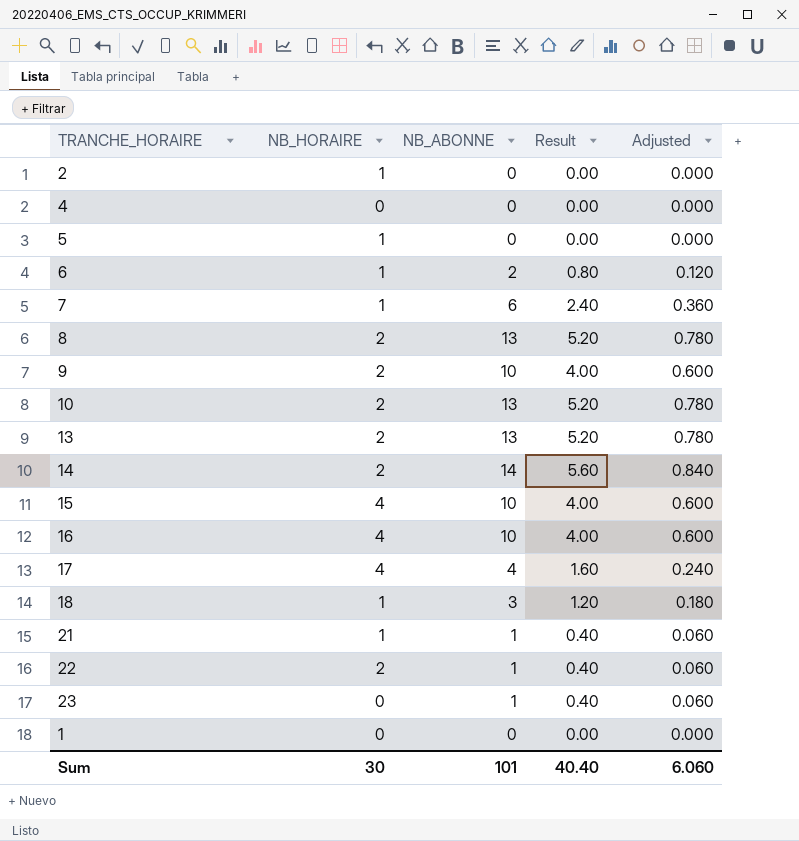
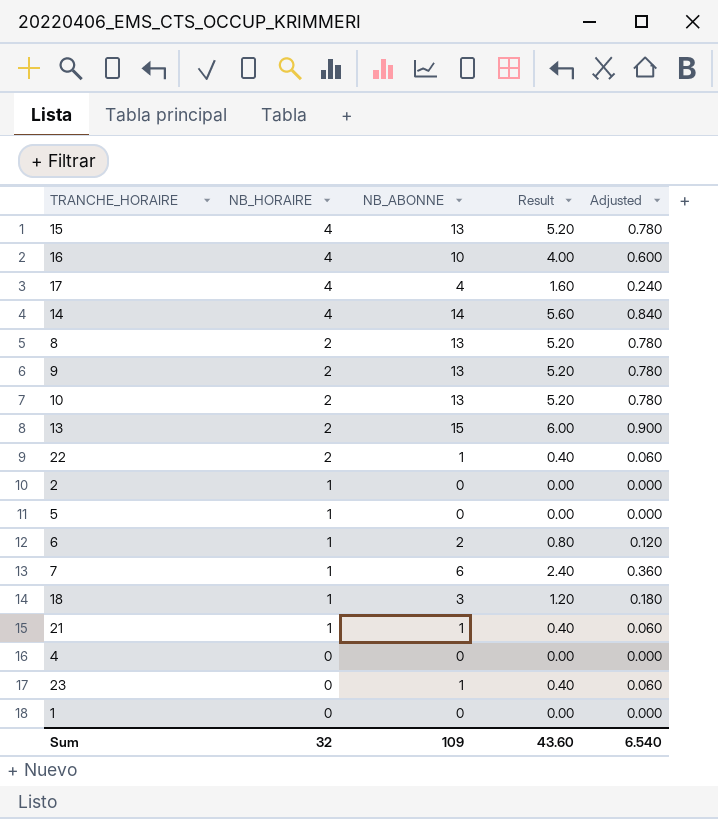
row order: none -> NB_HORAIRE descending
15 | NB_ABONNE: 10 -> 13
15 | Result: 4.00 -> 5.20
15 | Adjusted: 0.600 -> 0.780
14 | NB_HORAIRE: 2 -> 4
9 | NB_ABONNE: 10 -> 13
9 | Result: 4.00 -> 5.20
9 | Adjusted: 0.600 -> 0.780
13 | NB_ABONNE: 13 -> 15
13 | Result: 5.20 -> 6.00
13 | Adjusted: 0.780 -> 0.900
Sum | NB_HORAIRE: 30 -> 32
Sum | NB_ABONNE: 101 -> 109
Sum | Result: 40.40 -> 43.60
Sum | Adjusted: 6.060 -> 6.540

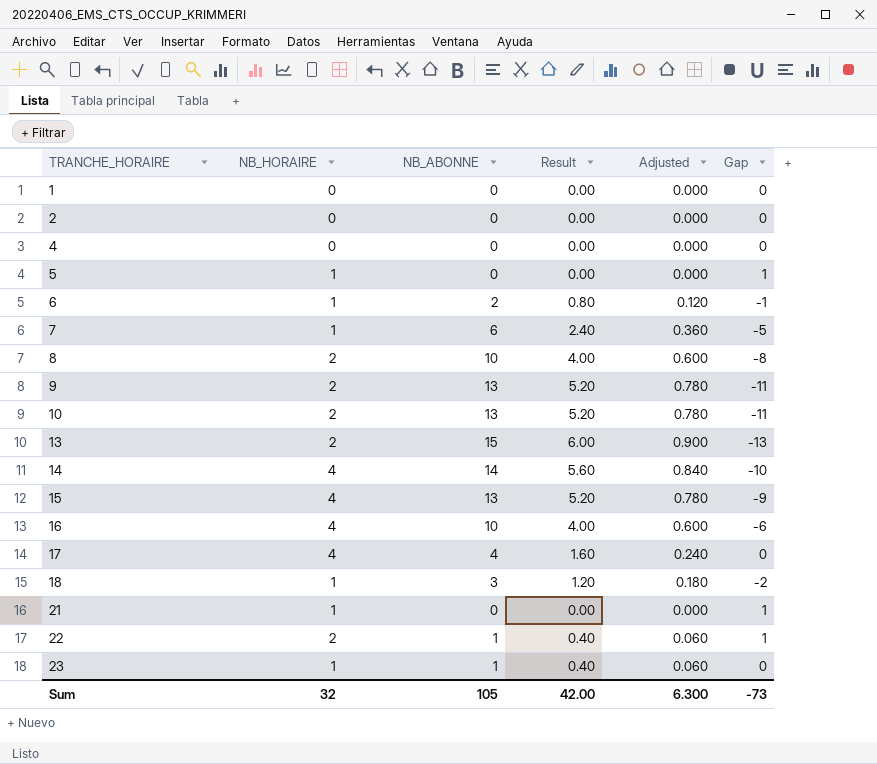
row order: NB_HORAIRE descending -> TRANCHE_HORAIRE ascending
column Gap | formula: none -> [NB_HORAIRE] - [NB_ABONNE]
2 | NB_HORAIRE: 1 -> 0
8 | NB_ABONNE: 13 -> 10
8 | Result: 5.20 -> 4.00
8 | Adjusted: 0.780 -> 0.600
21 | NB_ABONNE: 1 -> 0
21 | Result: 0.40 -> 0.00
21 | Adjusted: 0.060 -> 0.000
23 | NB_HORAIRE: 0 -> 1
Sum | NB_ABONNE: 109 -> 105
Sum | Result: 43.60 -> 42.00
Sum | Adjusted: 6.540 -> 6.300

